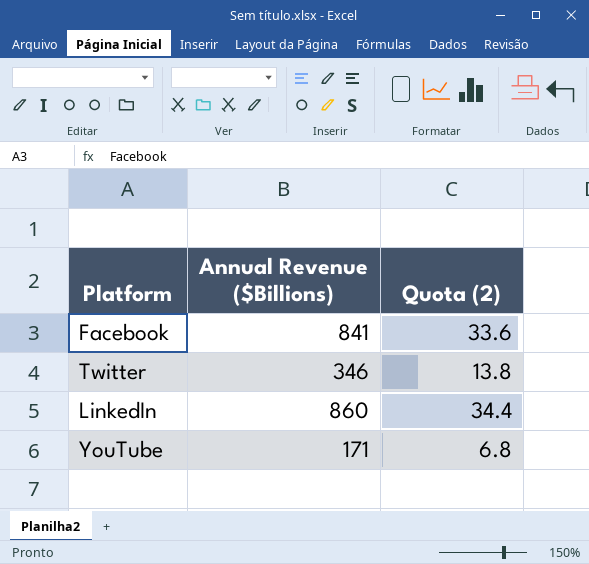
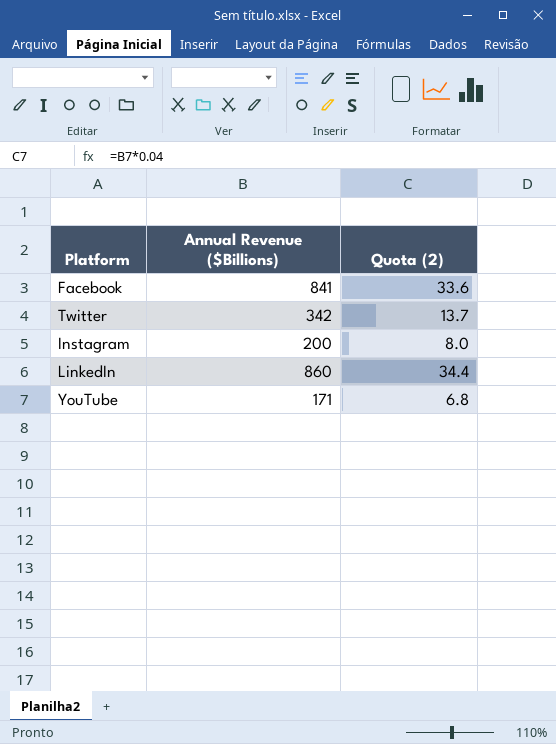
Twitter | Annual Revenue ($Billions): 346 -> 342
Twitter | Quota (2): 13.8 -> 13.7
row Instagram: none -> 200 | 8.0

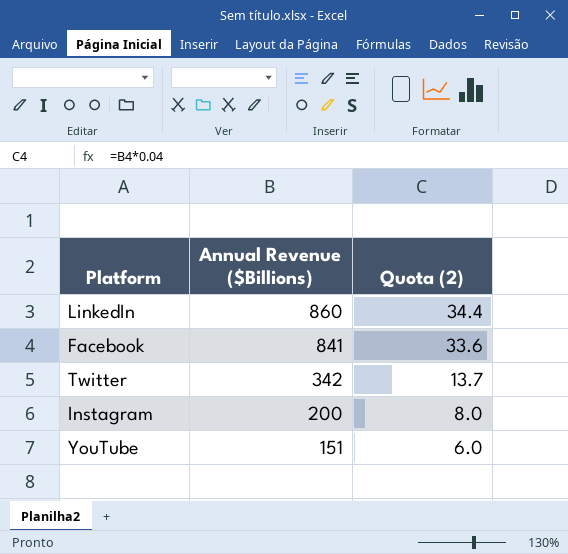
row order: none -> Annual Revenue ($Billions) descending
YouTube | Annual Revenue ($Billions): 171 -> 151
YouTube | Quota (2): 6.8 -> 6.0

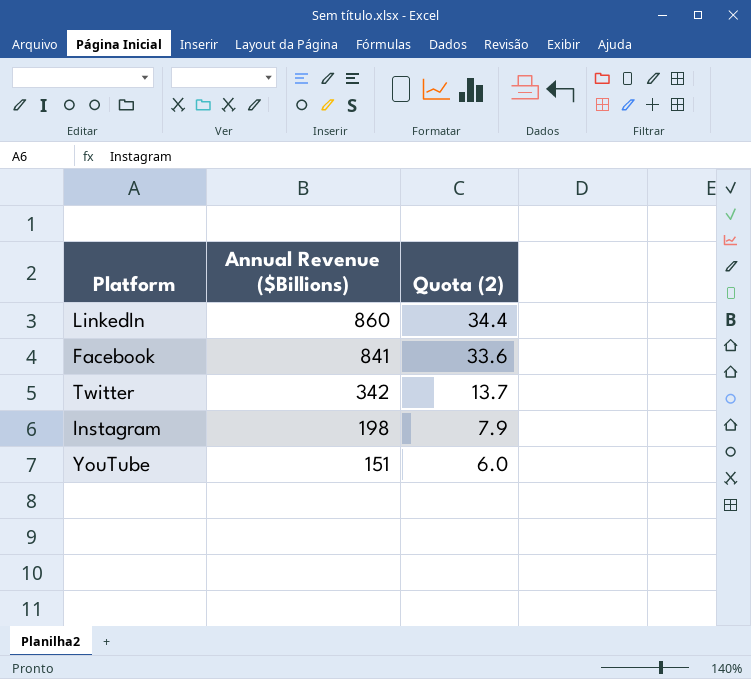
Instagram | Annual Revenue ($Billions): 200 -> 198
Instagram | Quota (2): 8.0 -> 7.9

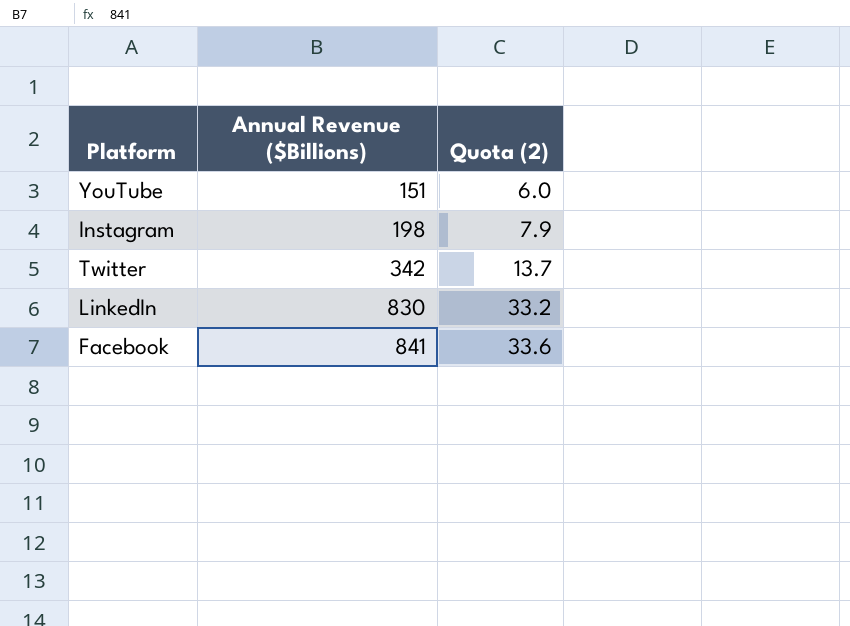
row order: Annual Revenue ($Billions) descending -> Annual Revenue ($Billions) ascending
LinkedIn | Annual Revenue ($Billions): 860 -> 830
LinkedIn | Quota (2): 34.4 -> 33.2

